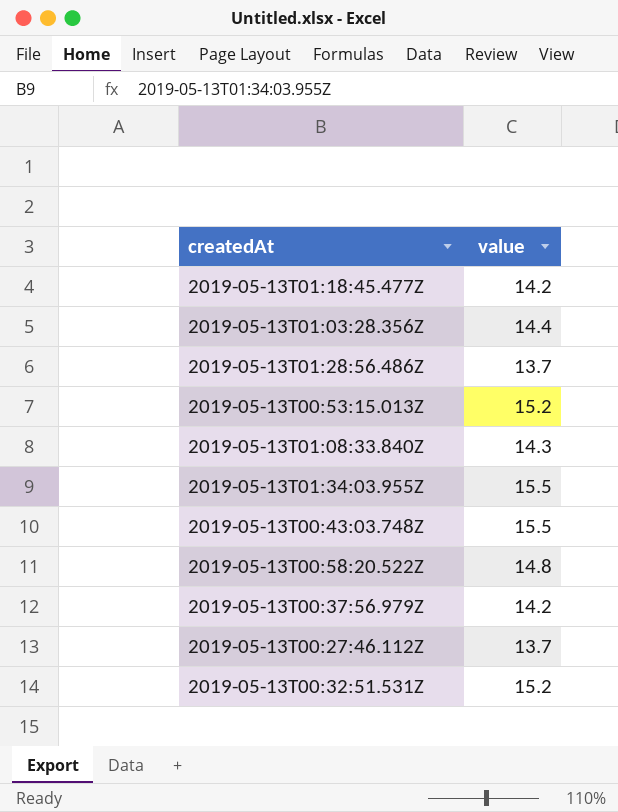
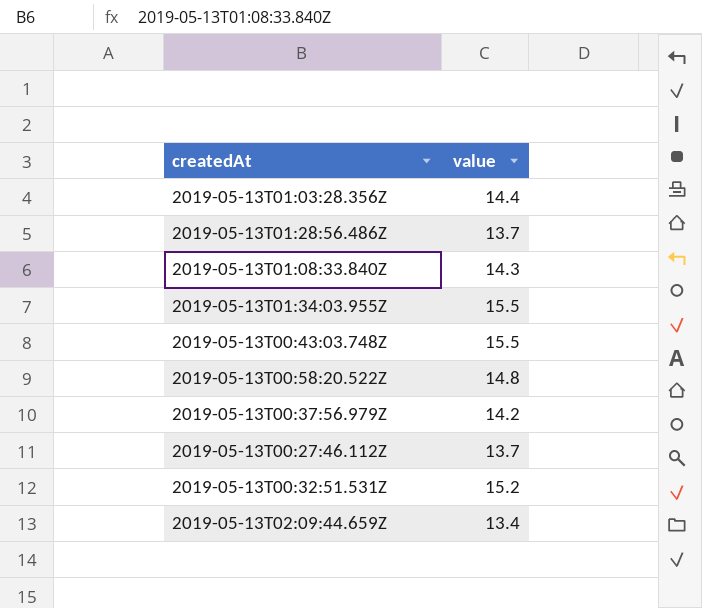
row 2019-05-13T01:18:45.477Z: 14.2 -> none
row 2019-05-13T00:53:15.013Z: 15.2 -> none
row 2019-05-13T02:09:44.659Z: none -> 13.4

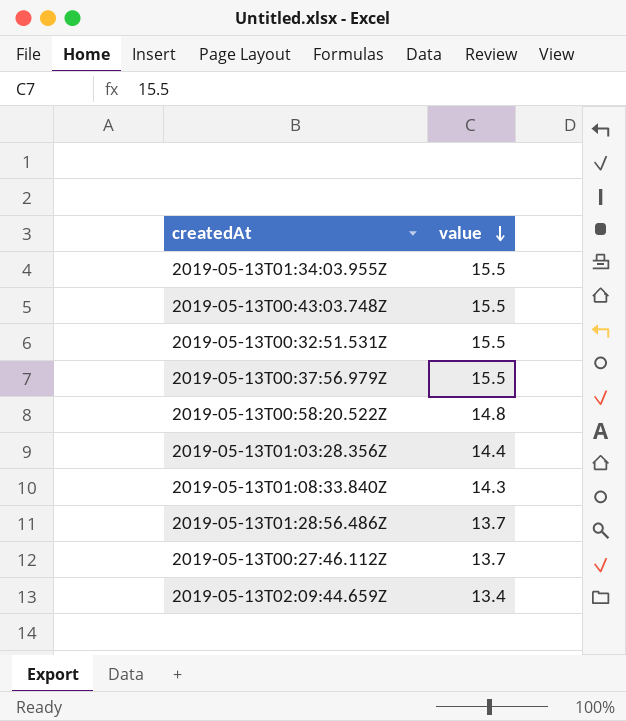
row order: none -> value descending
2019-05-13T00:32:51.531Z | value: 15.2 -> 15.5
2019-05-13T00:37:56.979Z | value: 14.2 -> 15.5

